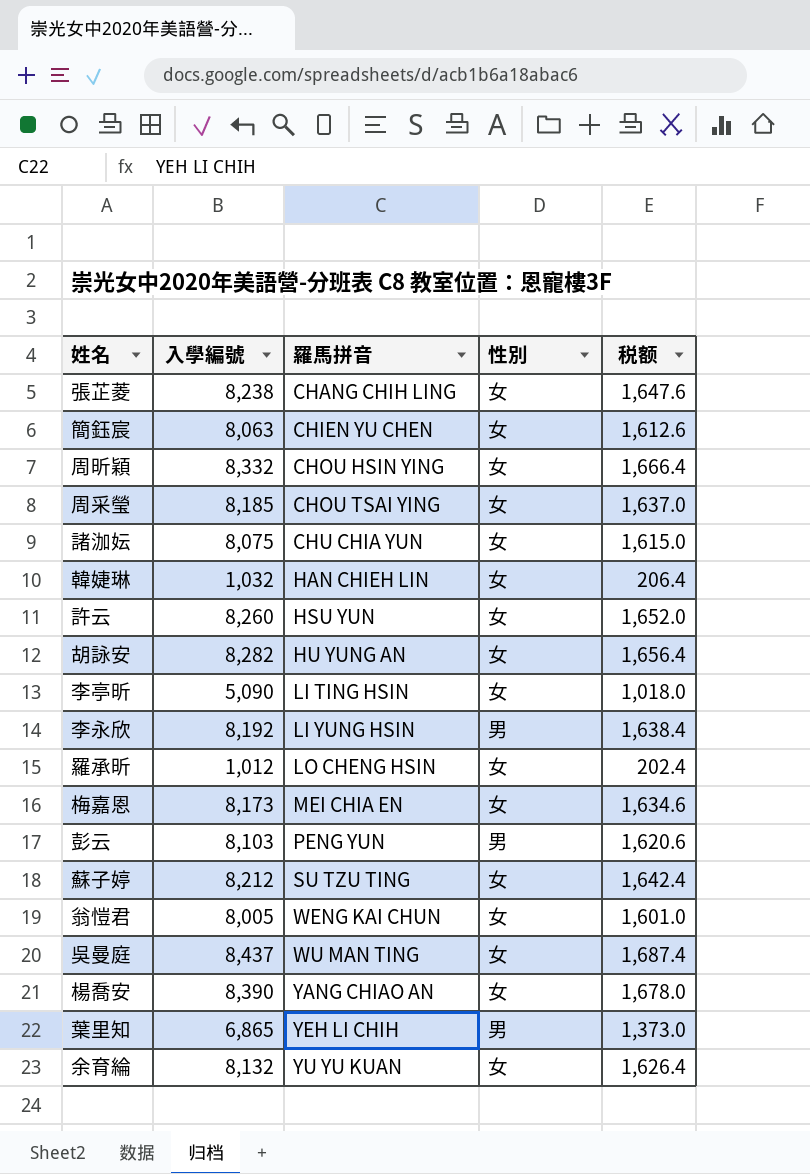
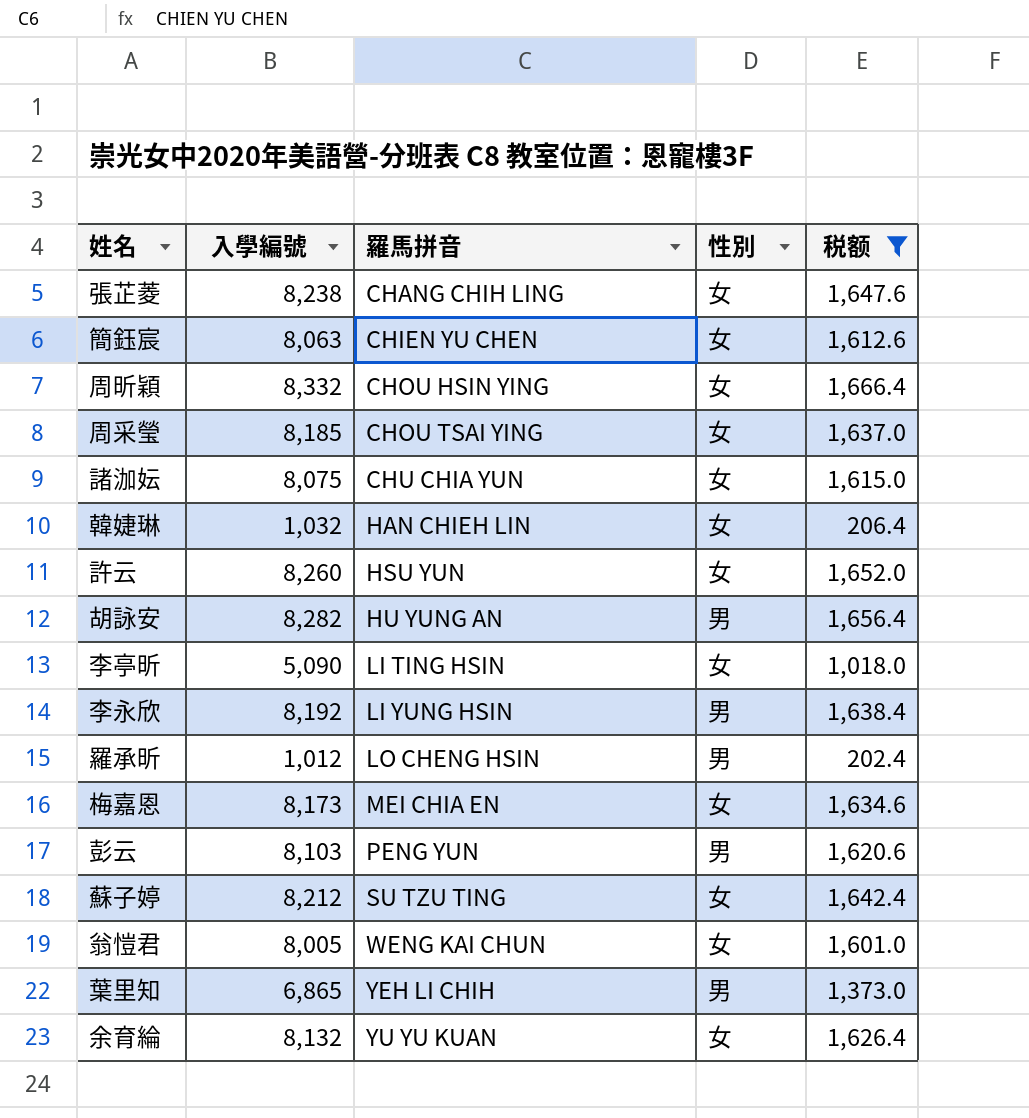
filter: none -> 税额 <= 1,666.4
胡詠安 | 性別: 女 -> 男
羅承昕 | 性別: 女 -> 男

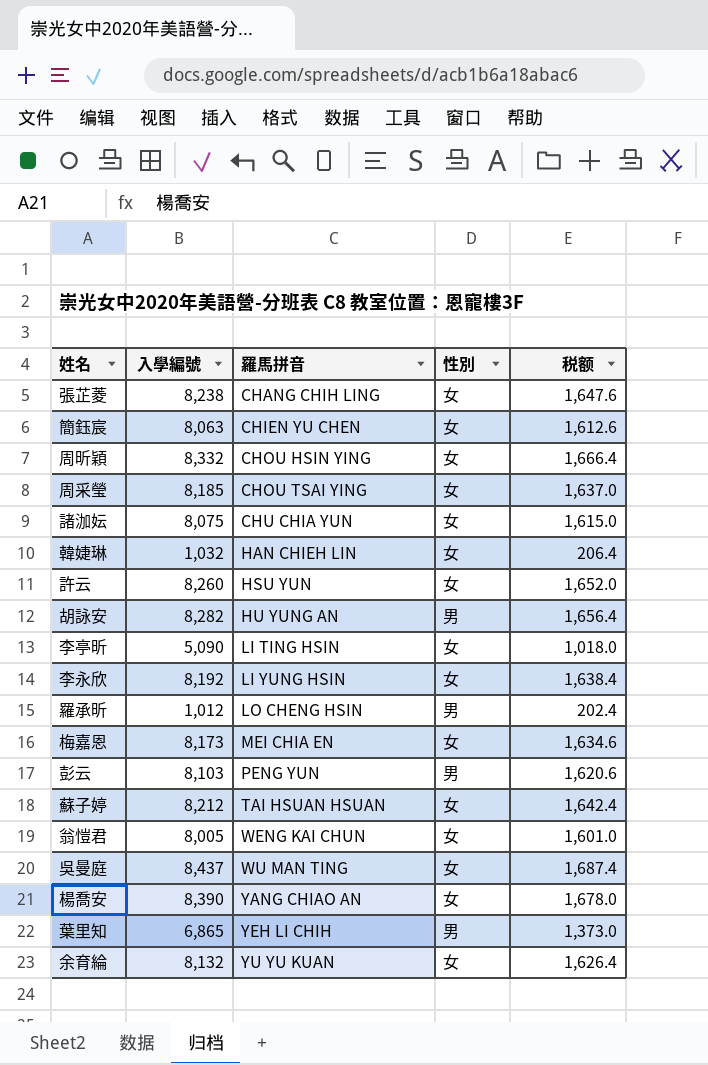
filter: 税额 <= 1,666.4 -> none
李永欣 | 性別: 男 -> 女
蘇子婷 | 羅馬拼音: SU TZU TING -> TAI HSUAN HSUAN

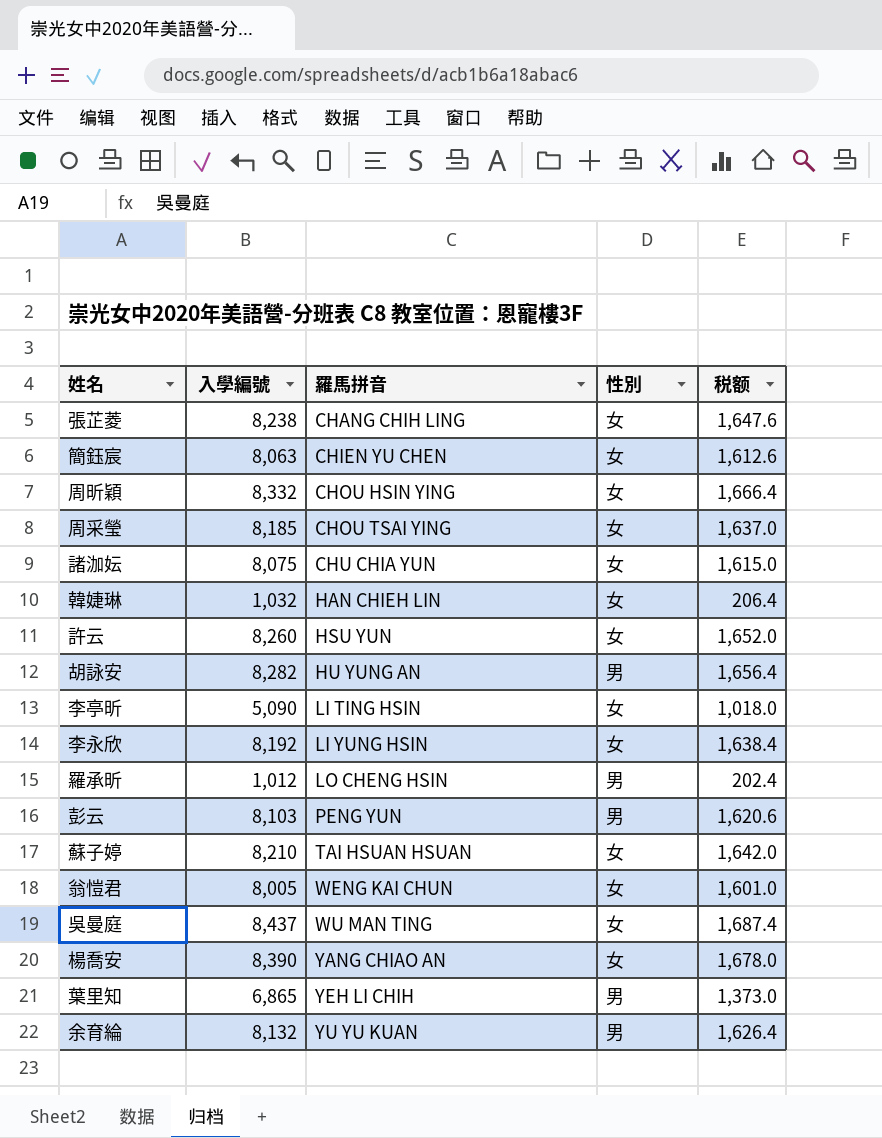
row 梅嘉恩: 8,173 | MEI CHIA EN | 女 | 1,634.6 -> none
蘇子婷 | 入學編號: 8,212 -> 8,210
蘇子婷 | 税额: 1,642.4 -> 1,642.0
余育綸 | 性別: 女 -> 男

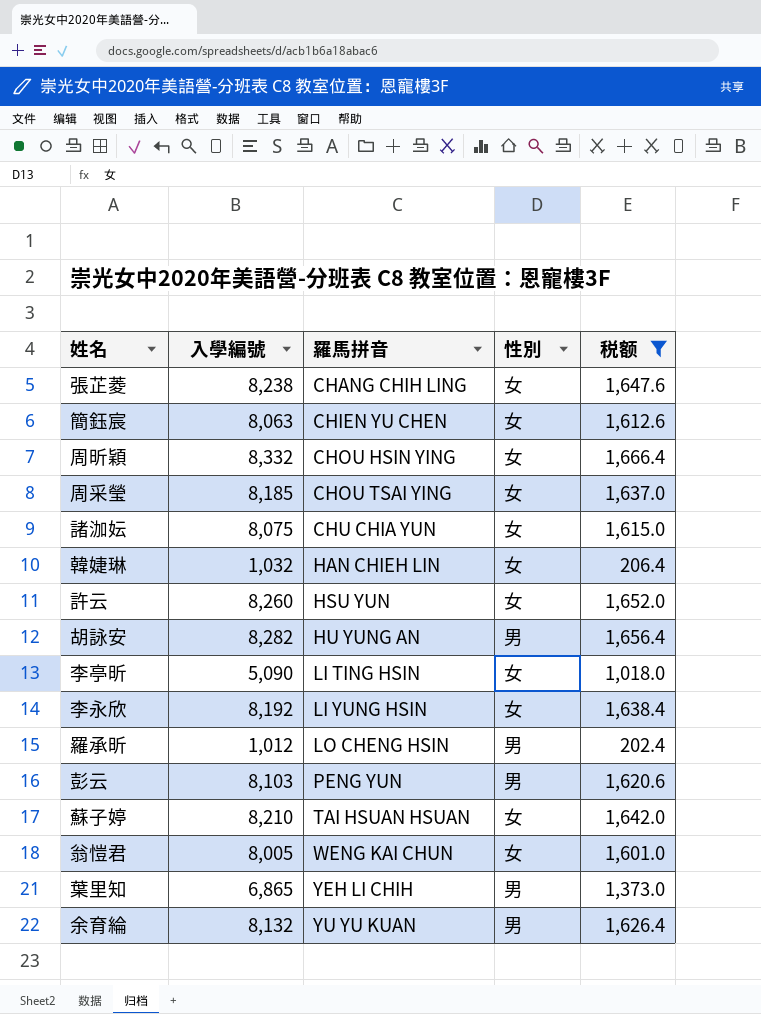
filter: none -> 税额 <= 1,666.4

